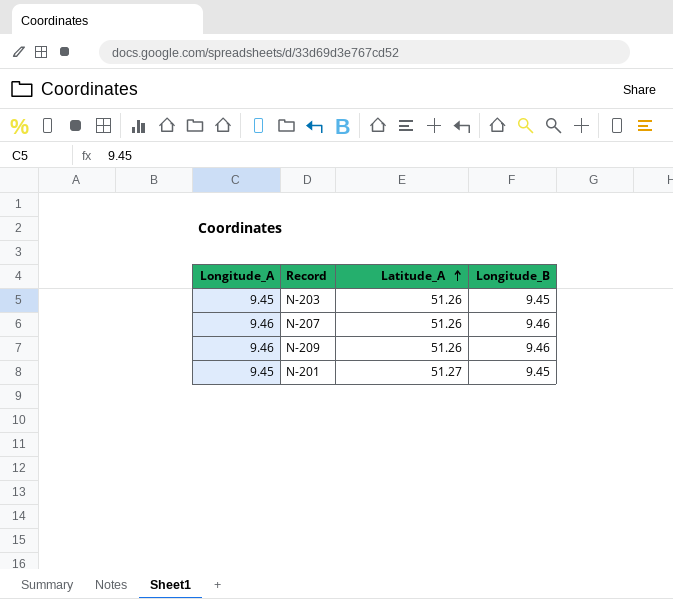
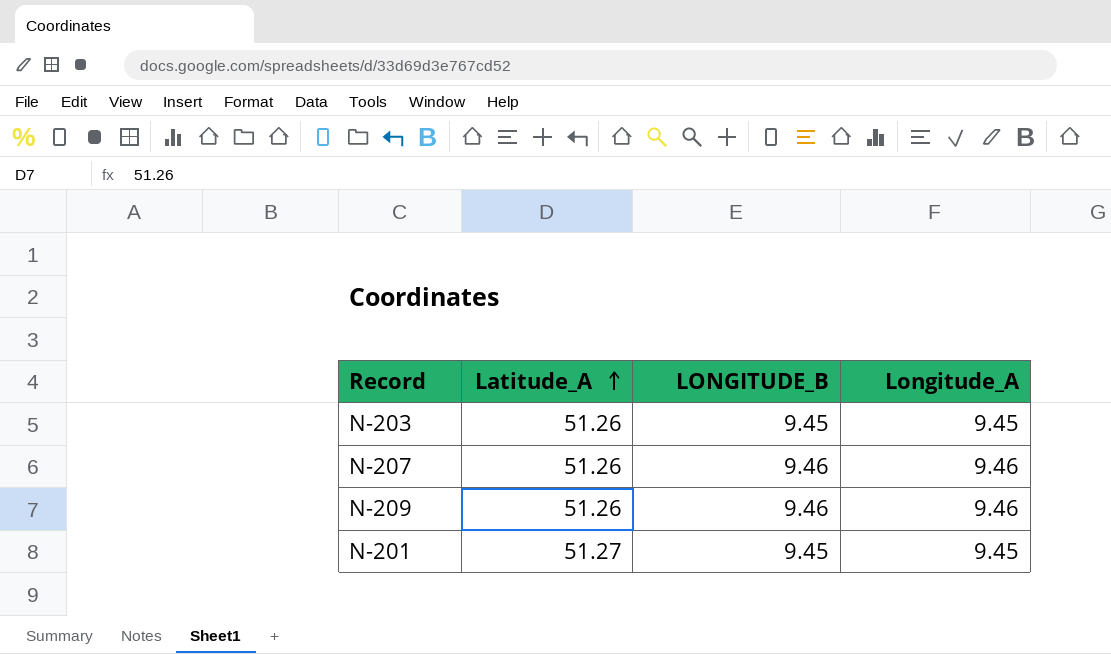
column name: Longitude_B -> LONGITUDE_B
column Longitude_A | position: 1 -> 4

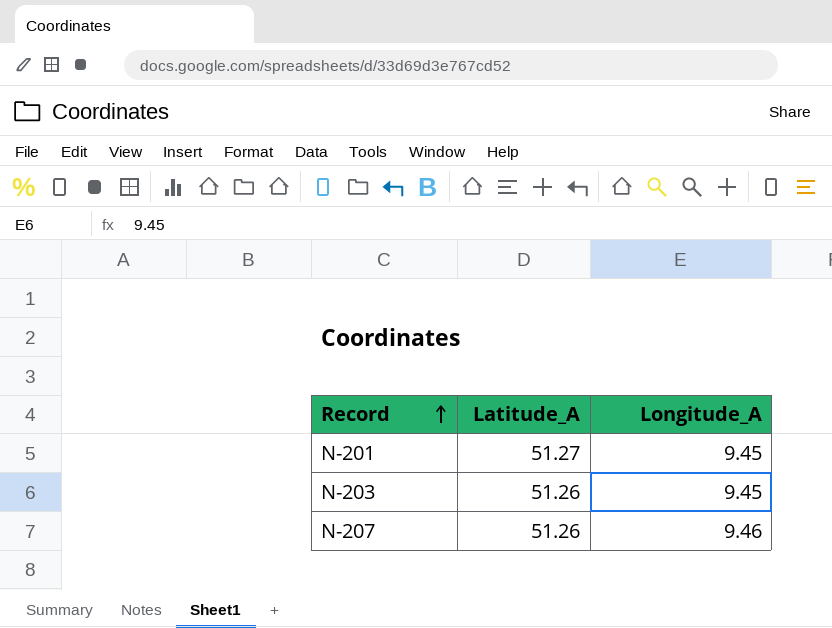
row order: Latitude_A ascending -> Record ascending
column LONGITUDE_B | position: 3 -> none
row N-209: 51.26 | 9.46 | 9.46 -> none

